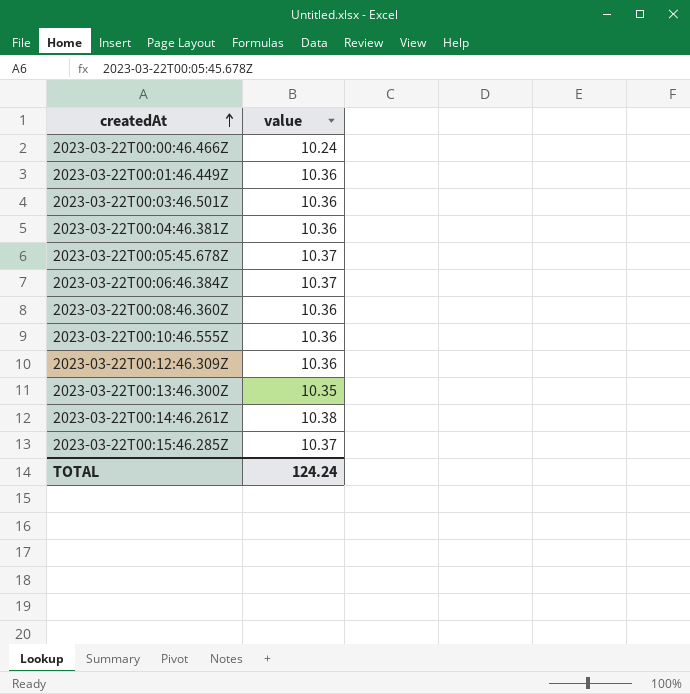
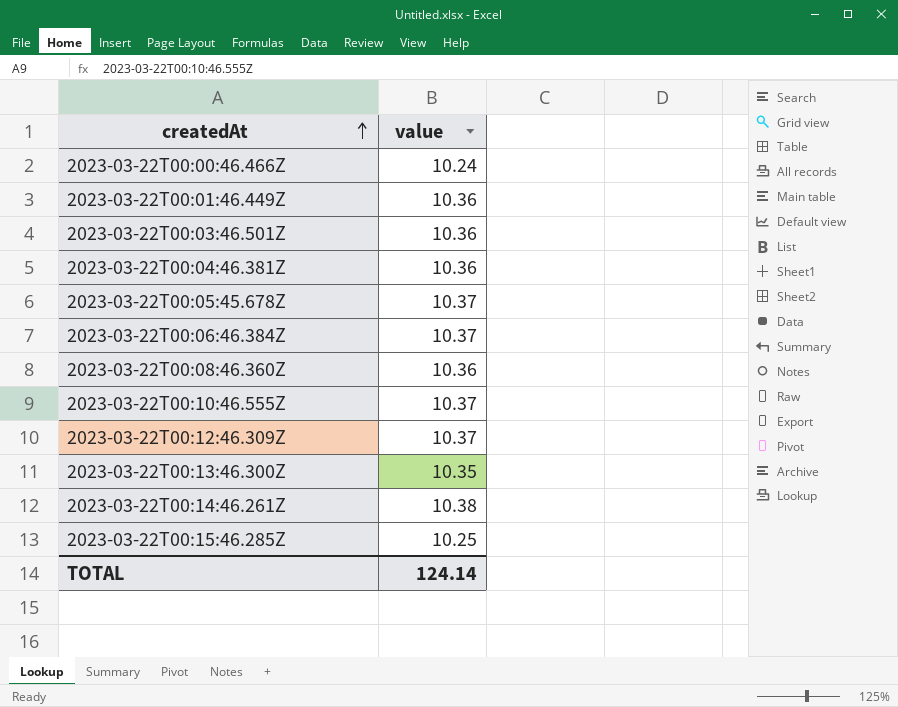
2023-03-22T00:10:46.555Z | value: 10.36 -> 10.37
2023-03-22T00:12:46.309Z | value: 10.36 -> 10.37
2023-03-22T00:15:46.285Z | value: 10.37 -> 10.25
TOTAL | value: 124.24 -> 124.14

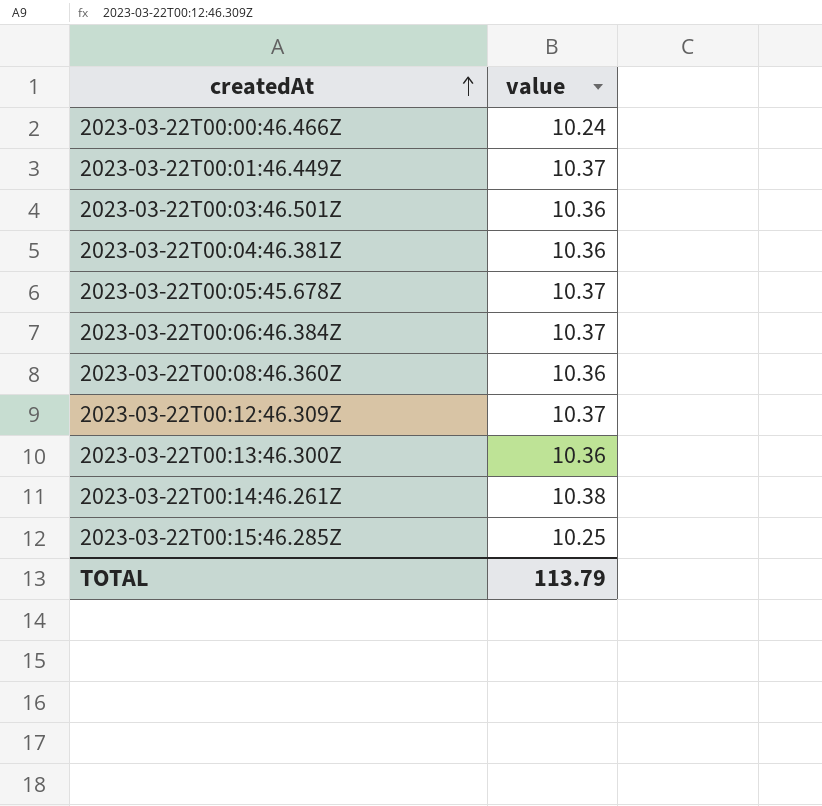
row 2023-03-22T00:10:46.555Z: 10.37 -> none
2023-03-22T00:01:46.449Z | value: 10.36 -> 10.37
2023-03-22T00:13:46.300Z | value: 10.35 -> 10.36
TOTAL | value: 124.14 -> 113.79

